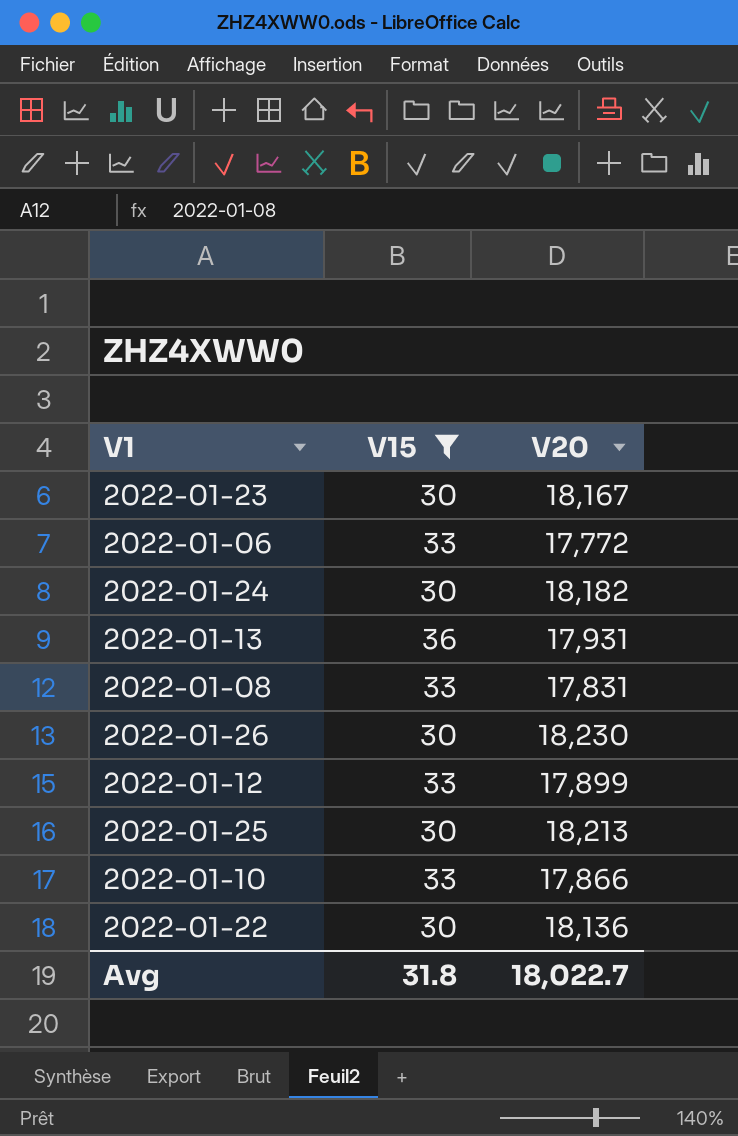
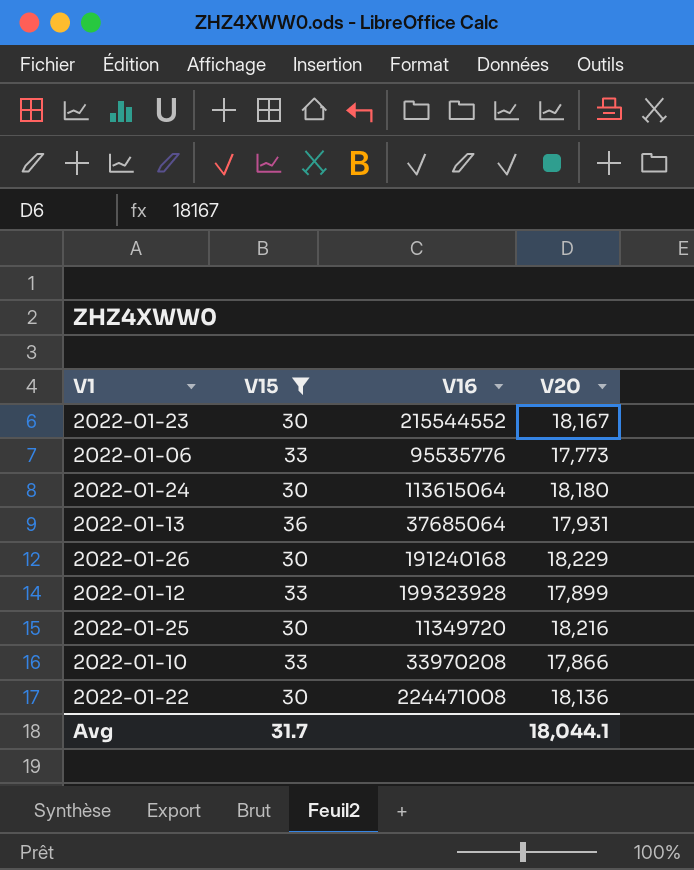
column V16 | position: none -> 3
row 2022-01-08: 33 | 17,831 -> none
2022-01-06 | V20: 17,772 -> 17,773
2022-01-24 | V20: 18,182 -> 18,180
2022-01-26 | V20: 18,230 -> 18,229
2022-01-25 | V20: 18,213 -> 18,216
Avg | V15: 31.8 -> 31.7
Avg | V20: 18,022.7 -> 18,044.1

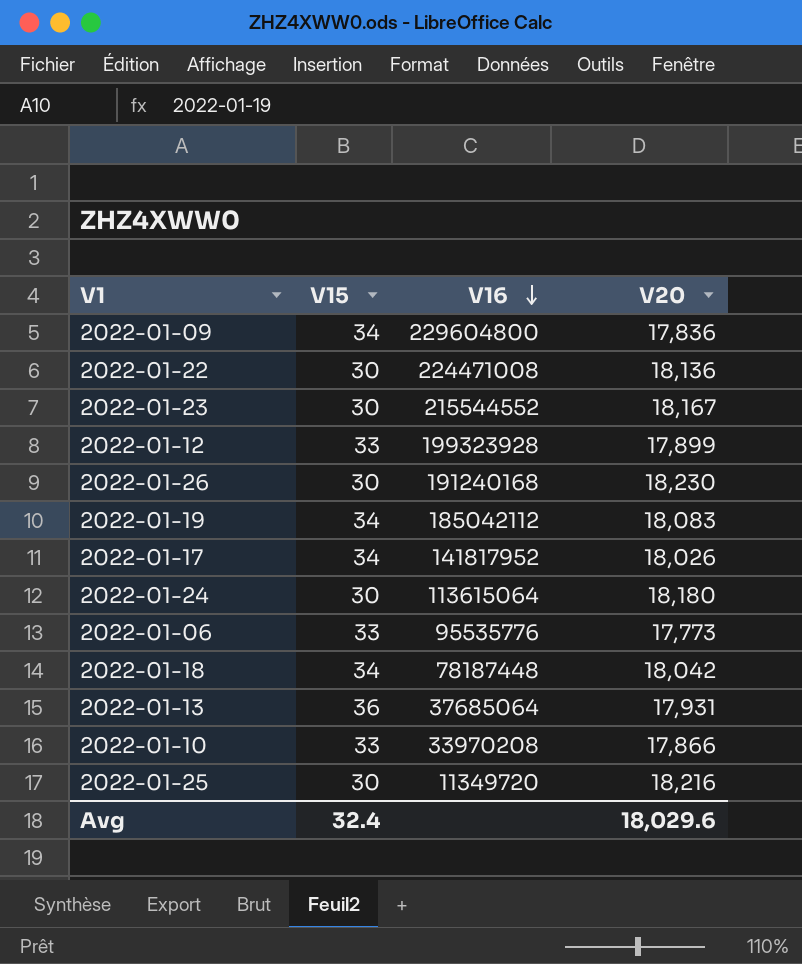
filter: V15 != 34 -> none
row order: none -> V16 descending
2022-01-26 | V20: 18,229 -> 18,230
Avg | V15: 31.7 -> 32.4
Avg | V20: 18,044.1 -> 18,029.6

